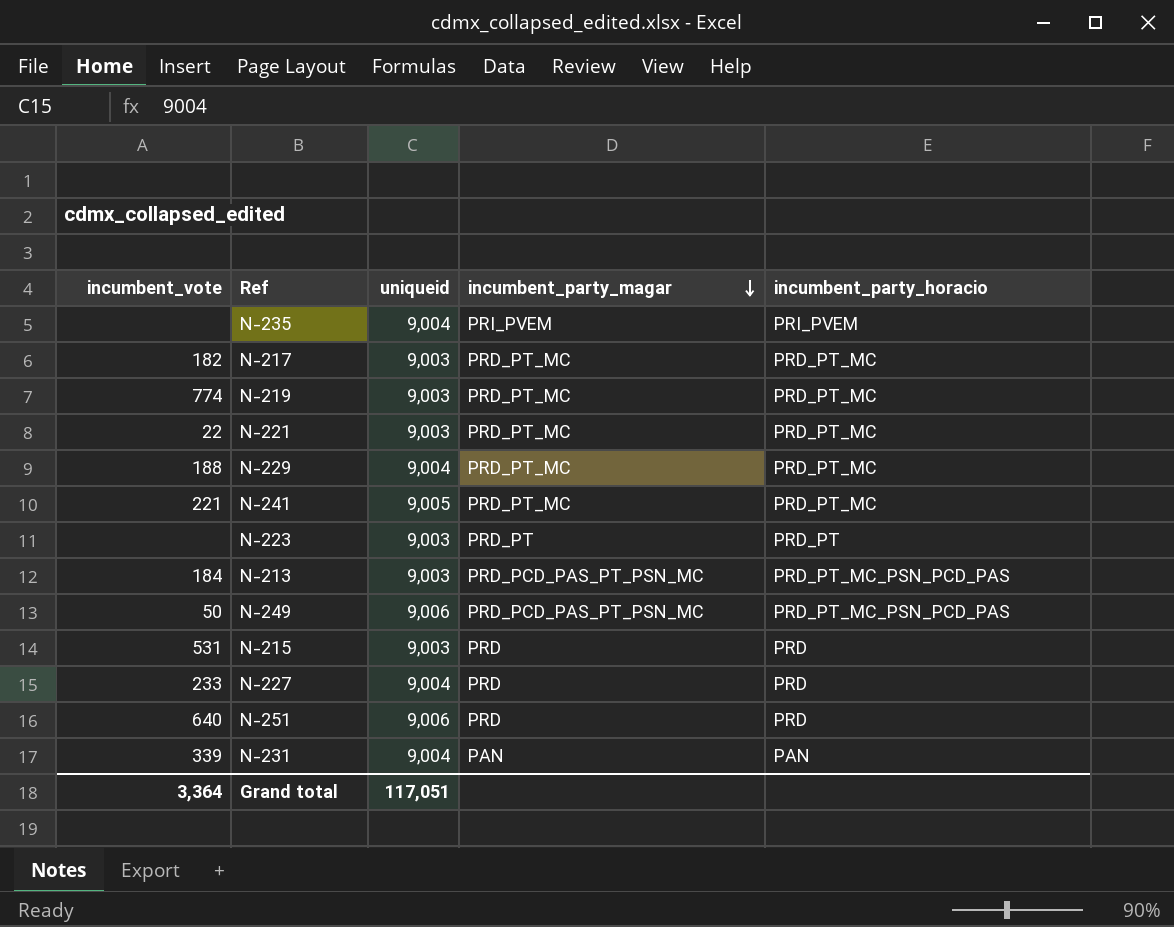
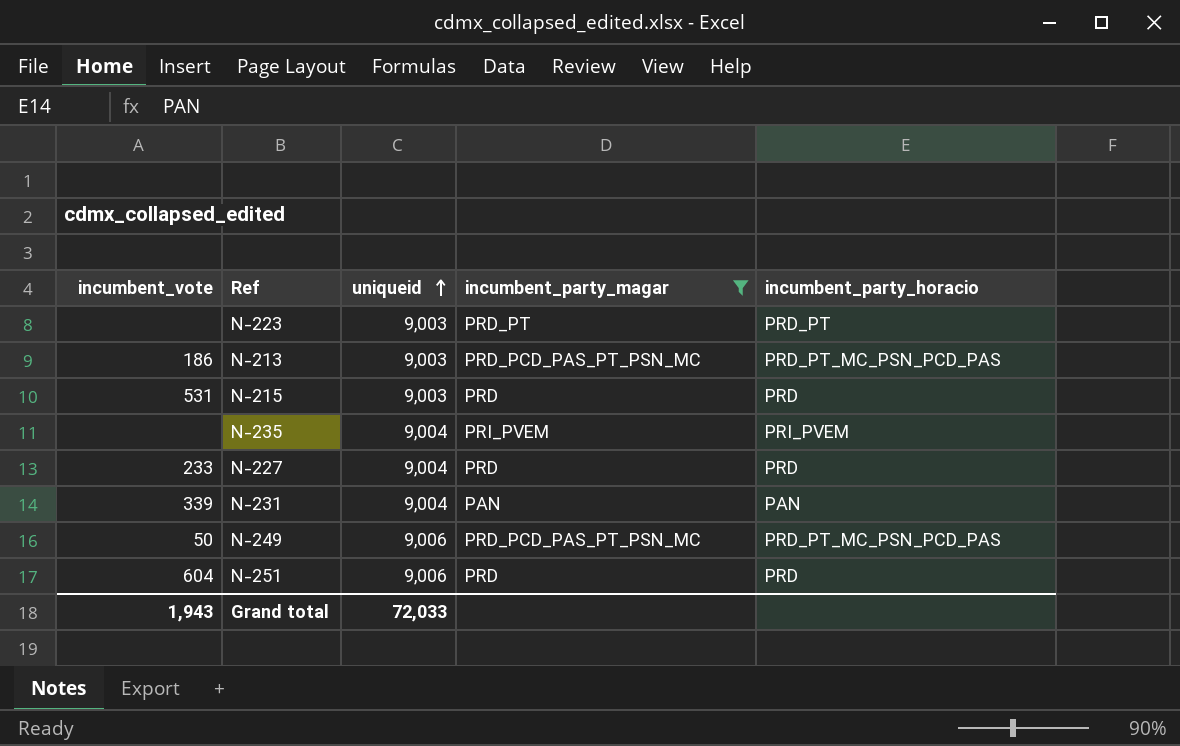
filter: none -> incumbent_party_magar != PRD_PT_MC
row order: incumbent_party_magar descending -> uniqueid ascending
N-213 | incumbent_vote: 184 -> 186
N-251 | incumbent_vote: 640 -> 604
Grand total | incumbent_vote: 3,364 -> 1,943
Grand total | uniqueid: 117,051 -> 72,033

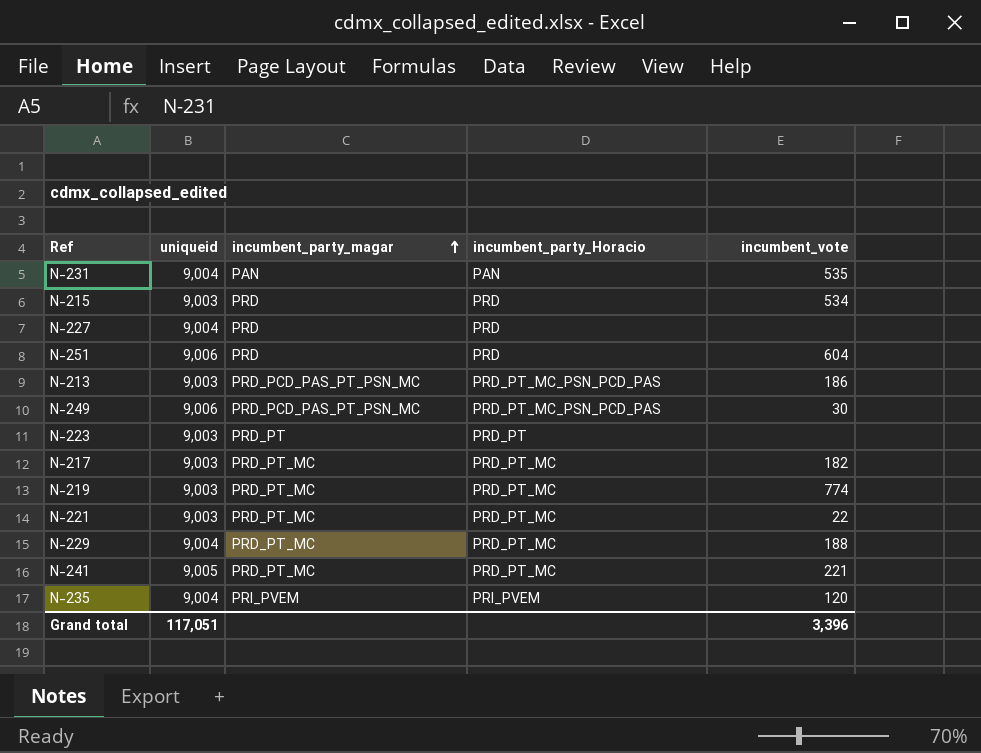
filter: incumbent_party_magar != PRD_PT_MC -> none
row order: uniqueid ascending -> incumbent_party_magar ascending
column name: incumbent_party_horacio -> incumbent_party_Horacio
column incumbent_vote | position: 1 -> 5
N-231 | incumbent_vote: 339 -> 535
N-215 | incumbent_vote: 531 -> 534
N-227 | incumbent_vote: 233 -> none
N-249 | incumbent_vote: 50 -> 30
N-235 | incumbent_vote: none -> 120
Grand total | uniqueid: 72,033 -> 117,051
Grand total | incumbent_vote: 1,943 -> 3,396

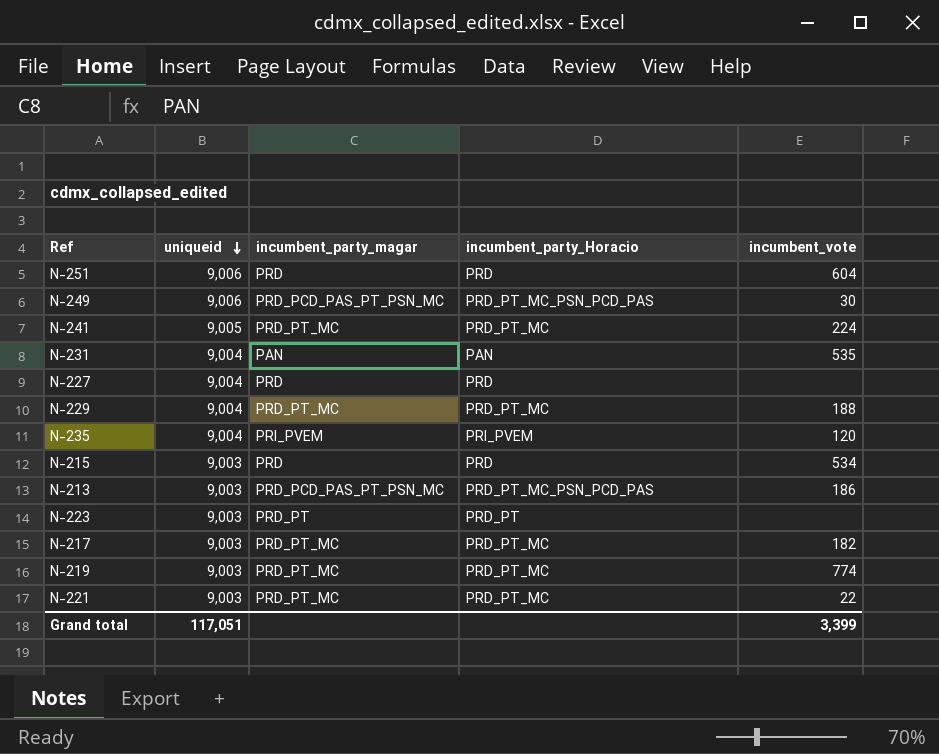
row order: incumbent_party_magar ascending -> uniqueid descending
N-241 | incumbent_vote: 221 -> 224
Grand total | incumbent_vote: 3,396 -> 3,399

